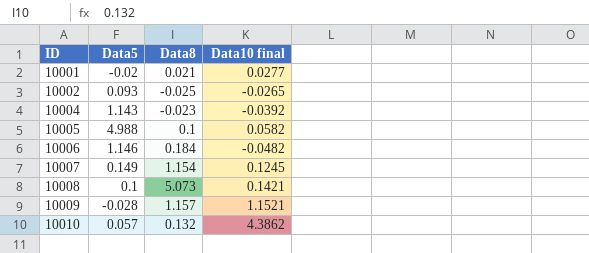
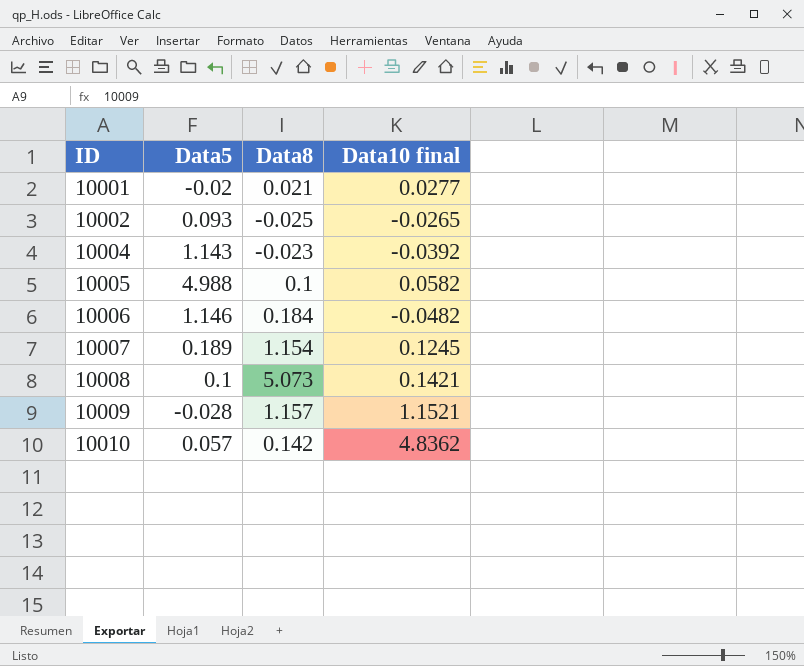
10007 | Data5: 0.149 -> 0.189
10010 | Data8: 0.132 -> 0.142
10010 | Data10 final: 4.3862 -> 4.8362

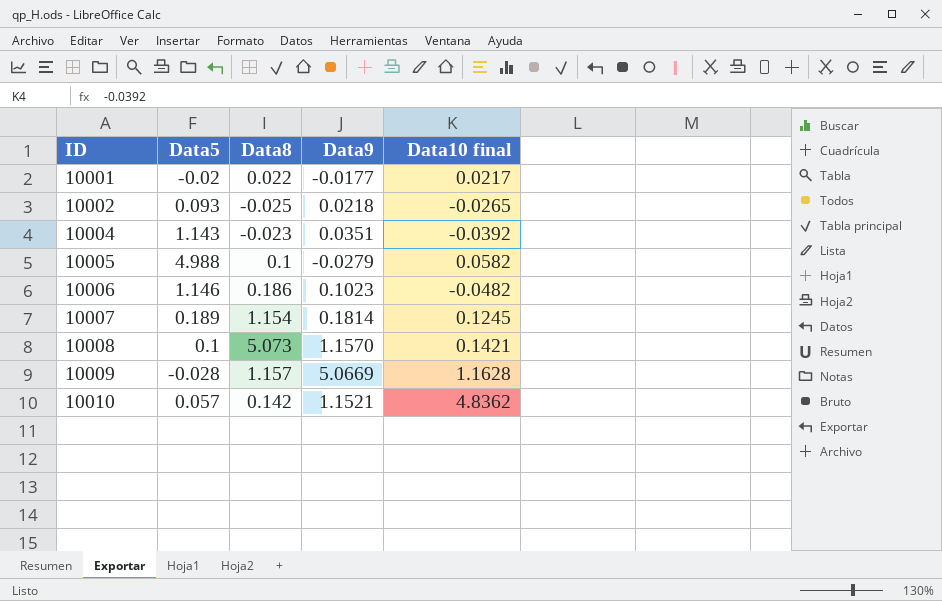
column Data9 | position: none -> 4
10001 | Data8: 0.021 -> 0.022
10001 | Data10 final: 0.0277 -> 0.0217
10006 | Data8: 0.184 -> 0.186
10009 | Data10 final: 1.1521 -> 1.1628

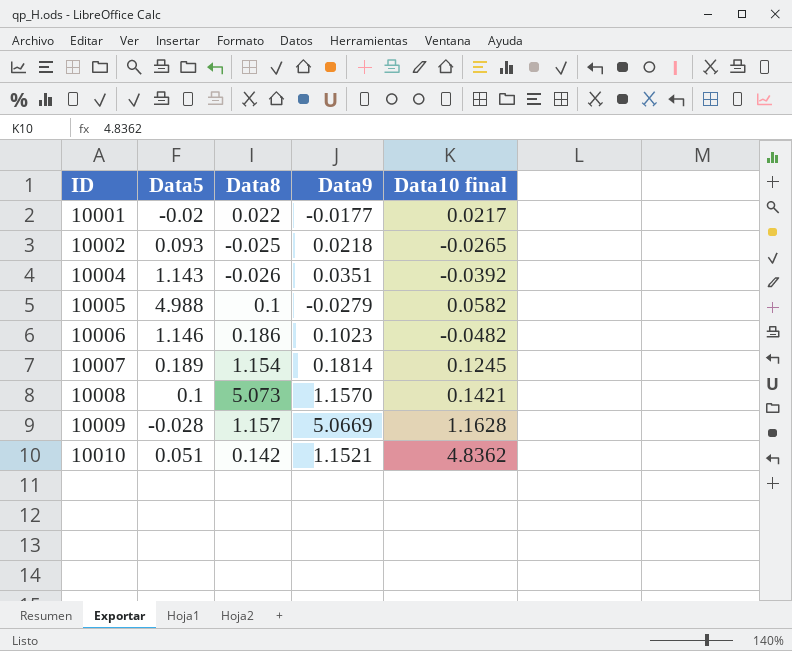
10004 | Data8: -0.023 -> -0.026
10010 | Data5: 0.057 -> 0.051

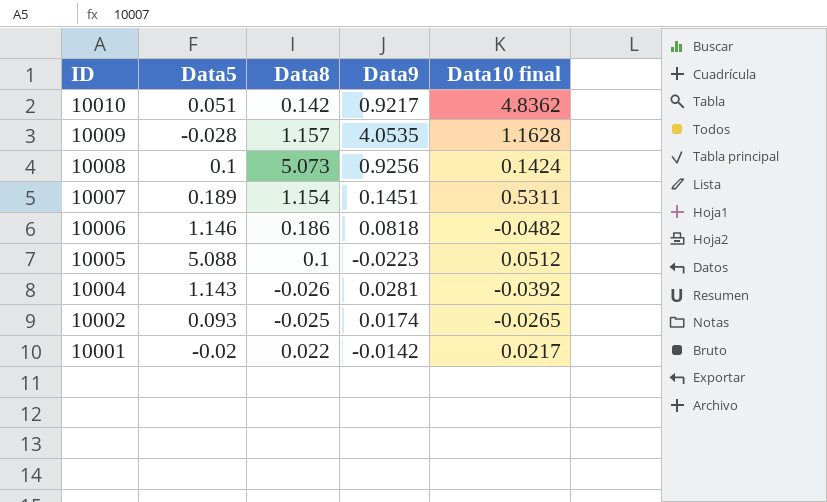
row order: ID ascending -> ID descending
10010 | Data9: 1.1521 -> 0.9217
10009 | Data9: 5.0669 -> 4.0535
10008 | Data9: 1.1570 -> 0.9256
10008 | Data10 final: 0.1421 -> 0.1424
10007 | Data9: 0.1814 -> 0.1451
10007 | Data10 final: 0.1245 -> 0.5311
10006 | Data9: 0.1023 -> 0.0818
10005 | Data5: 4.988 -> 5.088
10005 | Data9: -0.0279 -> -0.0223
10005 | Data10 final: 0.0582 -> 0.0512
10004 | Data9: 0.0351 -> 0.0281
10002 | Data9: 0.0218 -> 0.0174
10001 | Data9: -0.0177 -> -0.0142

